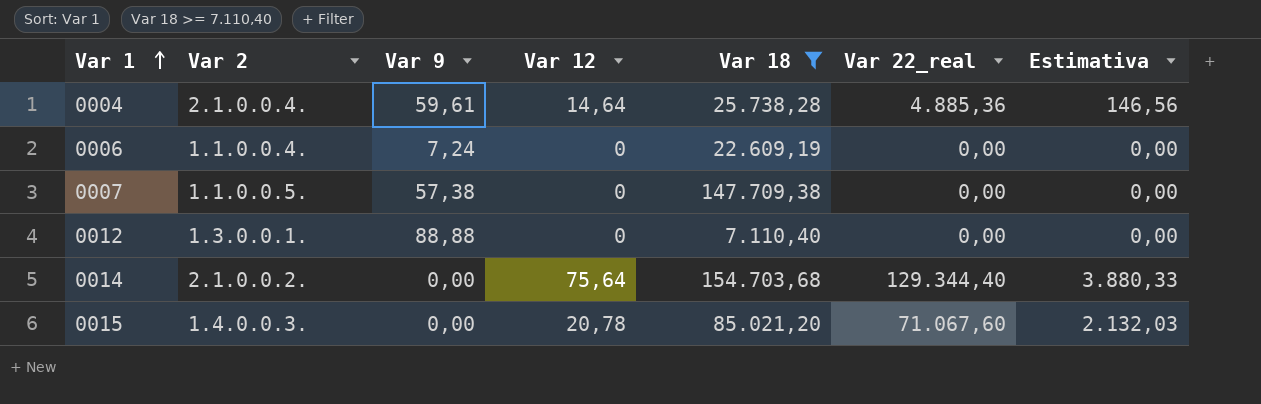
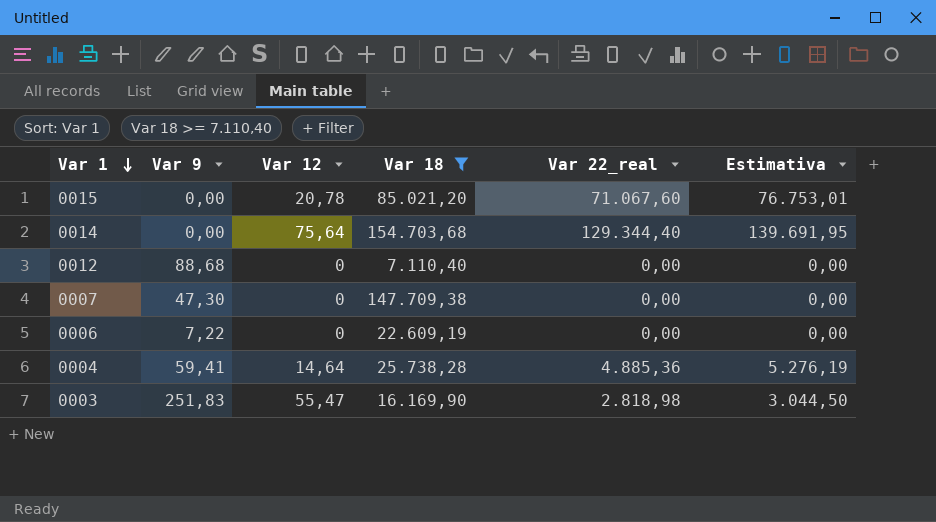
row order: Var 1 ascending -> Var 1 descending
column Var 2 | position: 2 -> none
column Estimativa | formula: [Var 22_real] * 0,03 -> [Var 22_real] * 1,08
0012 | Var 9: 88,88 -> 88,68
0007 | Var 9: 57,38 -> 47,30
0006 | Var 9: 7,24 -> 7,22
0004 | Var 9: 59,61 -> 59,41
row 0003: none -> 251,83 | 55,47 | 16.169,90 | 2.818,98 | 3.044,50

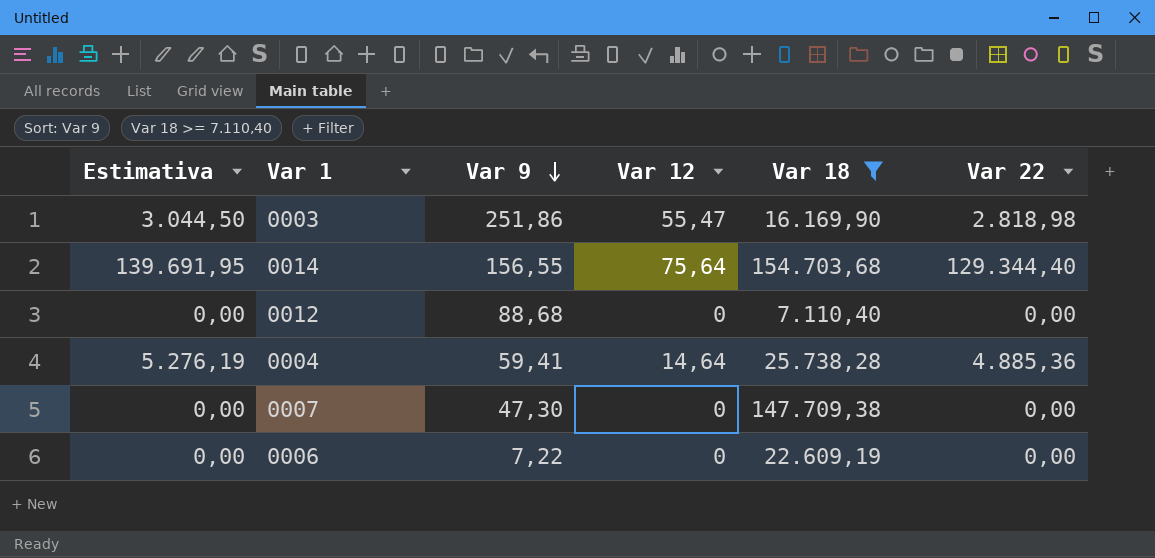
row order: Var 1 descending -> Var 9 descending
column Estimativa | position: 6 -> 1
column name: Var 22_real -> Var 22
row 0015: 0,00 | 20,78 | 85.021,20 | 71.067,60 | 76.753,01 -> none
0003 | Var 9: 251,83 -> 251,86
0014 | Var 9: 0,00 -> 156,55

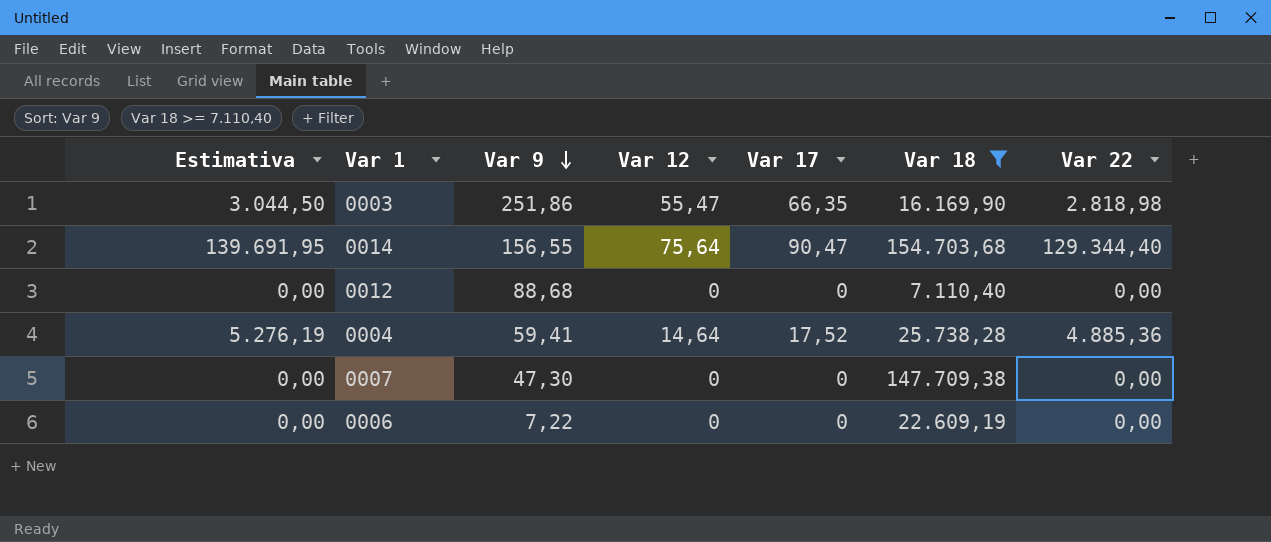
column Var 17 | position: none -> 5

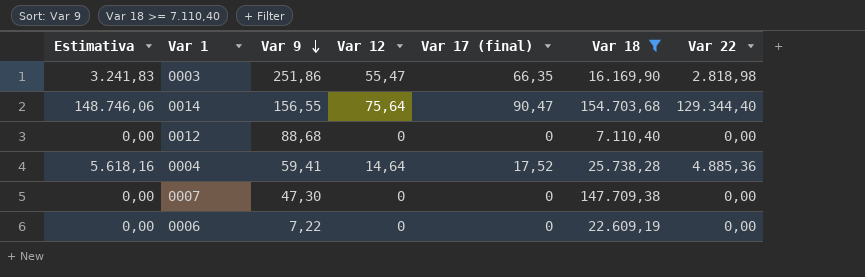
column Estimativa | formula: [Var 22] * 1,08 -> [Var 22] * 1,15
column name: Var 17 -> Var 17 (final)

